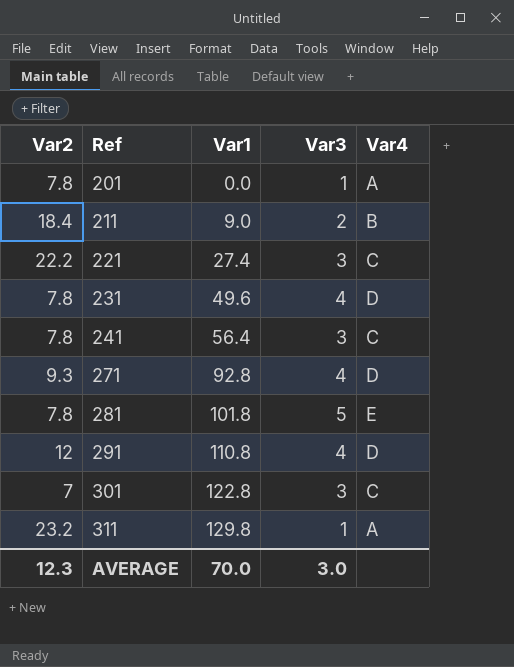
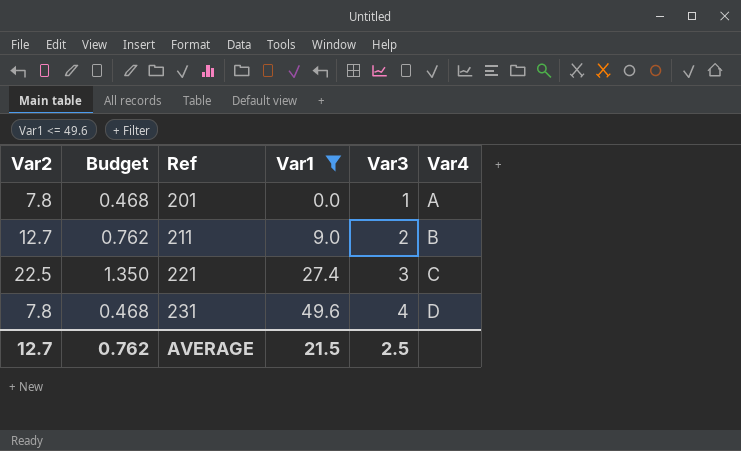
filter: none -> Var1 <= 49.6
column Budget | formula: none -> [Var2] * 0.06
211 | Var2: 18.4 -> 12.7
221 | Var2: 22.2 -> 22.5
AVERAGE | Var2: 12.3 -> 12.7
AVERAGE | Var1: 70.0 -> 21.5
AVERAGE | Var3: 3.0 -> 2.5

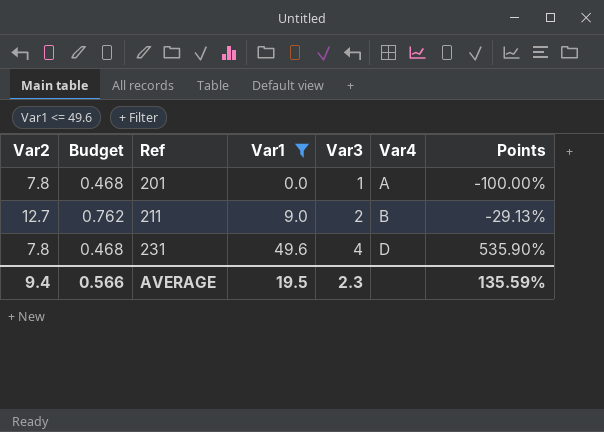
column Points | formula: none -> ([Var1] - [Var2]) / [Var2]
row 221: 22.5 | 1.350 | 27.4 | 3 | C -> none
AVERAGE | Var2: 12.7 -> 9.4
AVERAGE | Budget: 0.762 -> 0.566
AVERAGE | Var1: 21.5 -> 19.5
AVERAGE | Var3: 2.5 -> 2.3

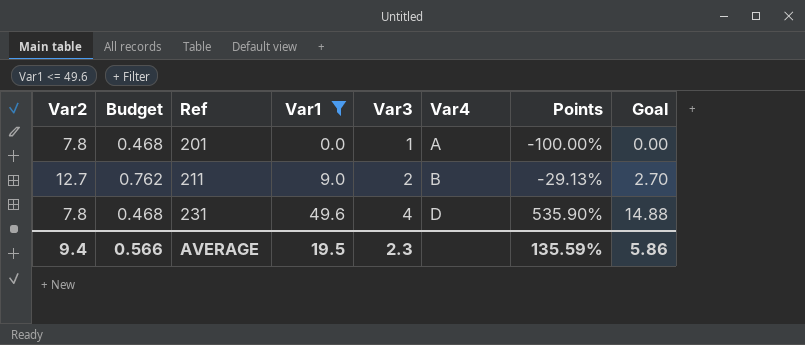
column Goal | formula: none -> [Var1] * 0.3

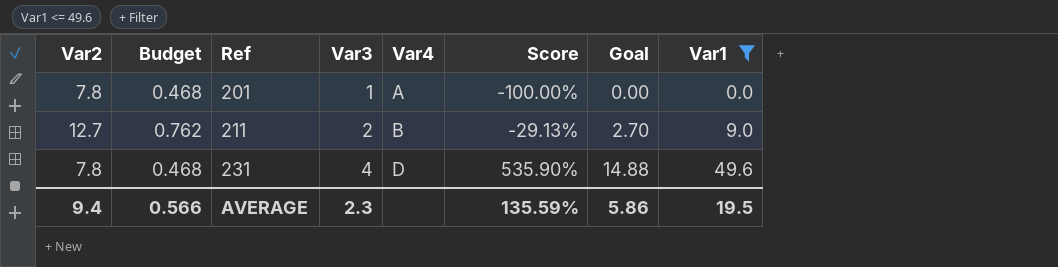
column name: Points -> Score
column Var1 | position: 4 -> 8

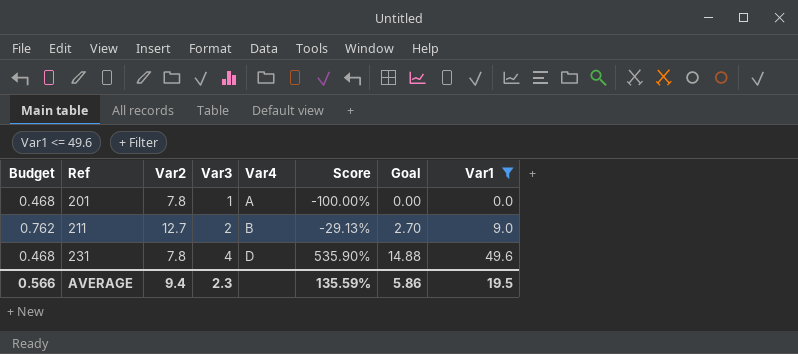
column Var2 | position: 1 -> 3

